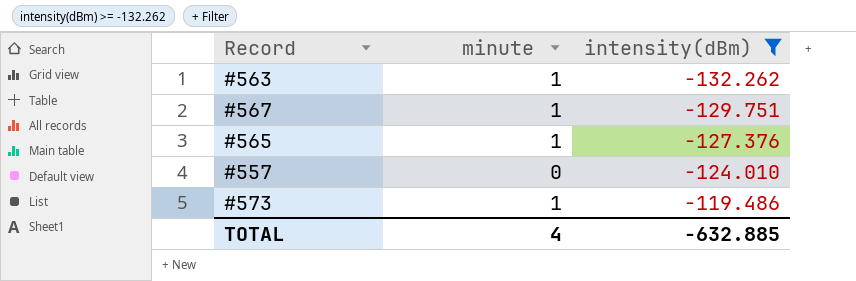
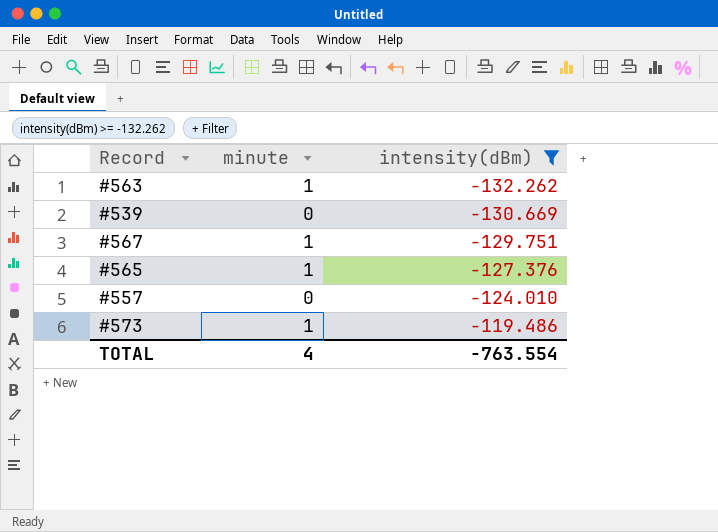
row #539: none -> 0 | -130.669
TOTAL | intensity(dBm): -632.885 -> -763.554

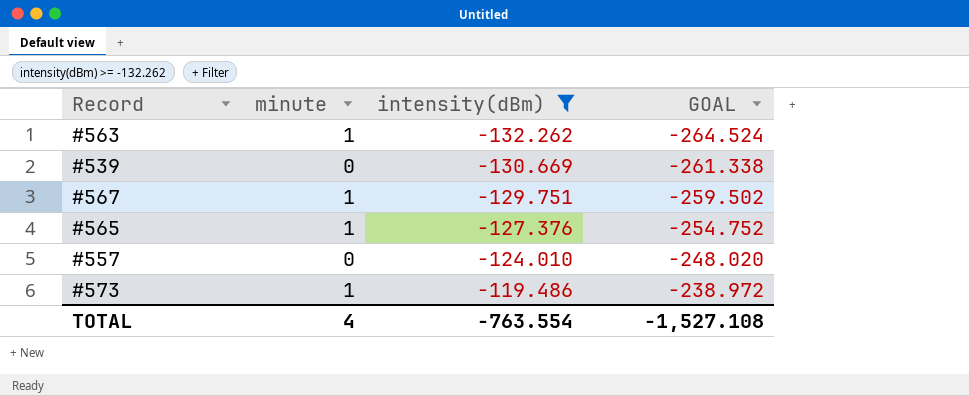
column GOAL | formula: none -> [intensity(dBm)] * 2

